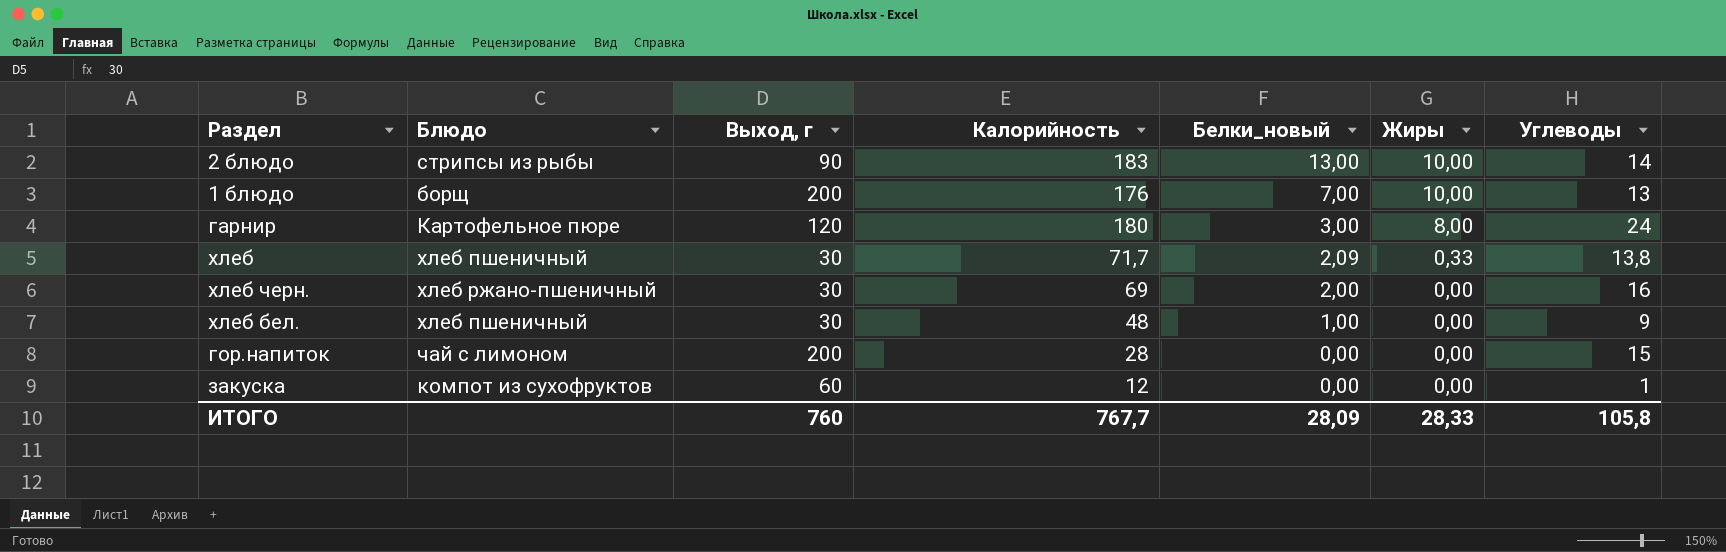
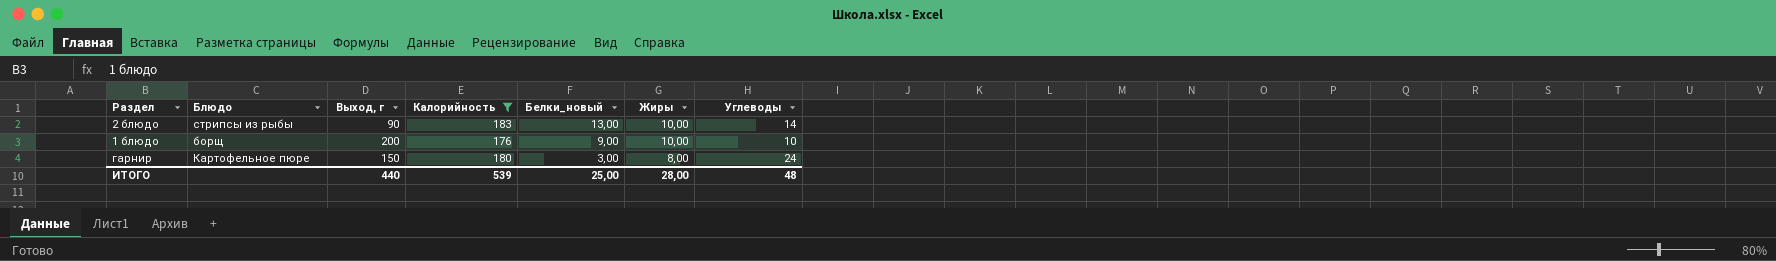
filter: none -> Калорийность >= 176
1 блюдо | Белки_новый: 7,00 -> 9,00
1 блюдо | Углеводы: 13 -> 10
гарнир | Выход, г: 120 -> 150
ИТОГО | Выход, г: 760 -> 440
ИТОГО | Калорийность: 767,7 -> 539
ИТОГО | Белки_новый: 28,09 -> 25,00
ИТОГО | Жиры: 28,33 -> 28,00
ИТОГО | Углеводы: 105,8 -> 48

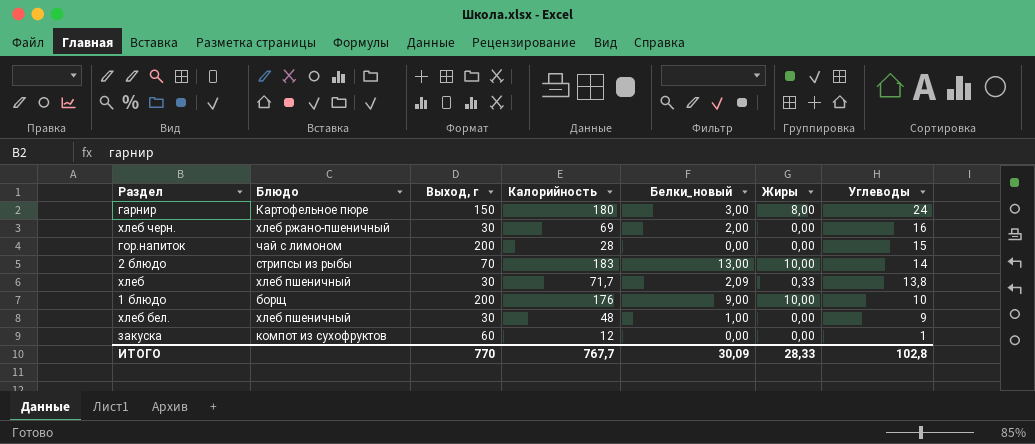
filter: Калорийность >= 176 -> none
row order: Белки_новый descending -> Углеводы descending
2 блюдо | Выход, г: 90 -> 70
ИТОГО | Выход, г: 440 -> 770
ИТОГО | Калорийность: 539 -> 767,7
ИТОГО | Белки_новый: 25,00 -> 30,09
ИТОГО | Жиры: 28,00 -> 28,33
ИТОГО | Углеводы: 48 -> 102,8

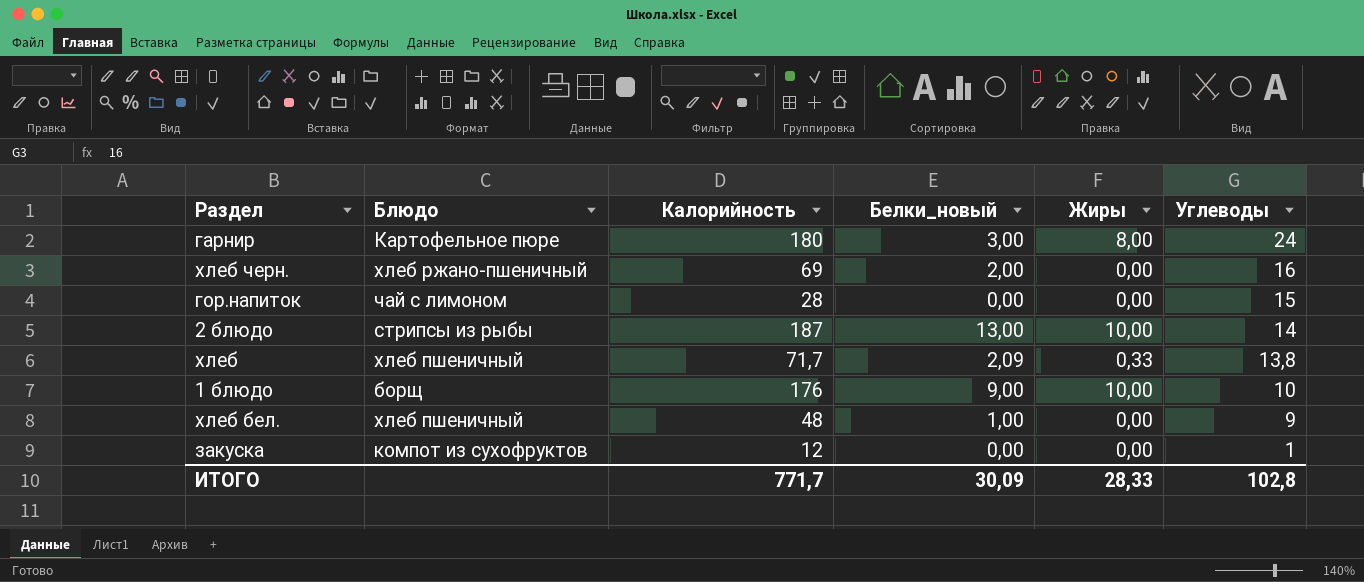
column Выход, г | position: 3 -> none
2 блюдо | Калорийность: 183 -> 187
ИТОГО | Калорийность: 767,7 -> 771,7

